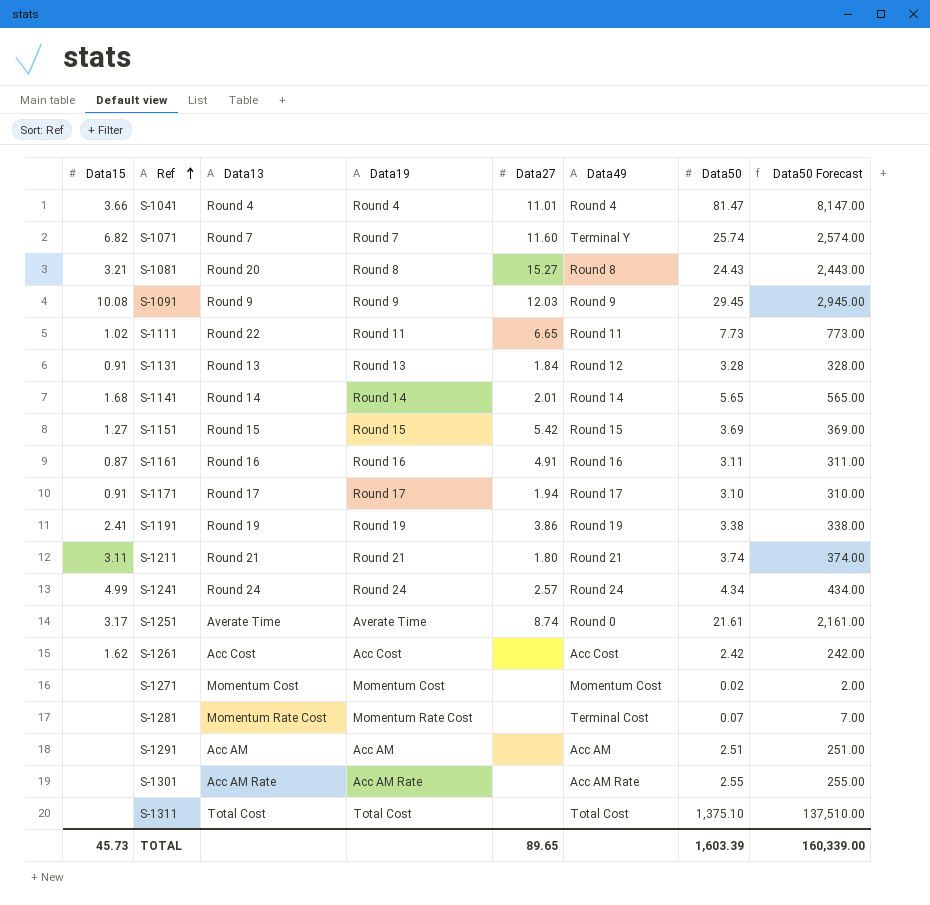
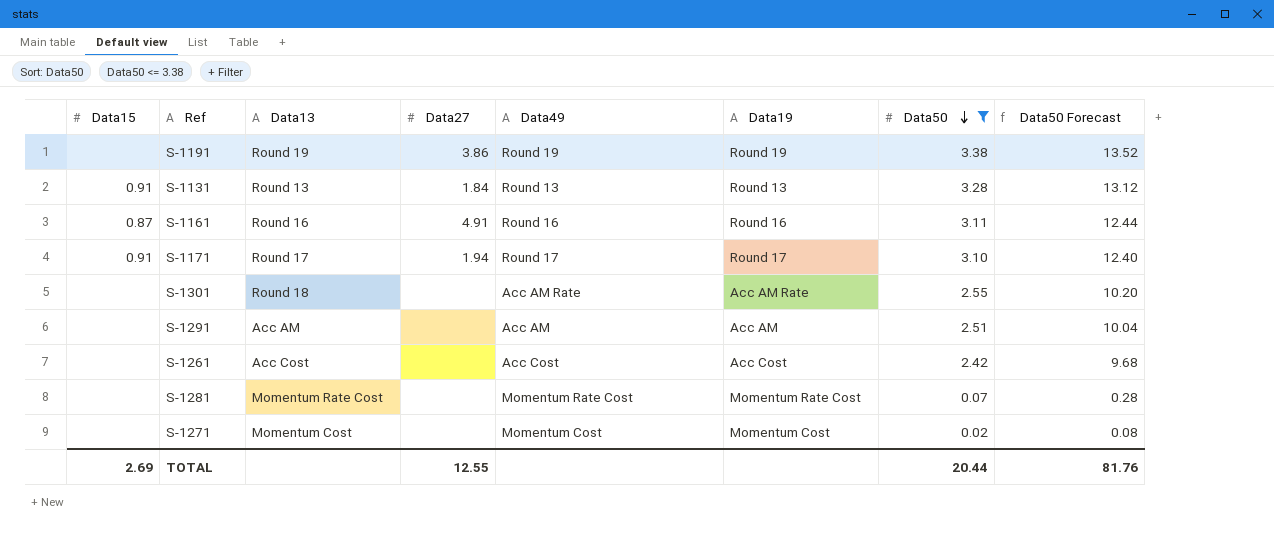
filter: none -> Data50 <= 3.38
row order: Ref ascending -> Data50 descending
column Data19 | position: 4 -> 6
column Data50 Forecast | formula: [Data50] * 100 -> [Data50] * 4
S-1191 | Data15: 2.41 -> none
S-1131 | Data49: Round 12 -> Round 13
S-1301 | Data13: Acc AM Rate -> Round 18
S-1261 | Data15: 1.62 -> none
S-1281 | Data49: Terminal Cost -> Momentum Rate Cost
TOTAL | Data15: 45.73 -> 2.69
TOTAL | Data27: 89.65 -> 12.55
TOTAL | Data50: 1,603.39 -> 20.44
TOTAL | Data50 Forecast: 160,339.00 -> 81.76

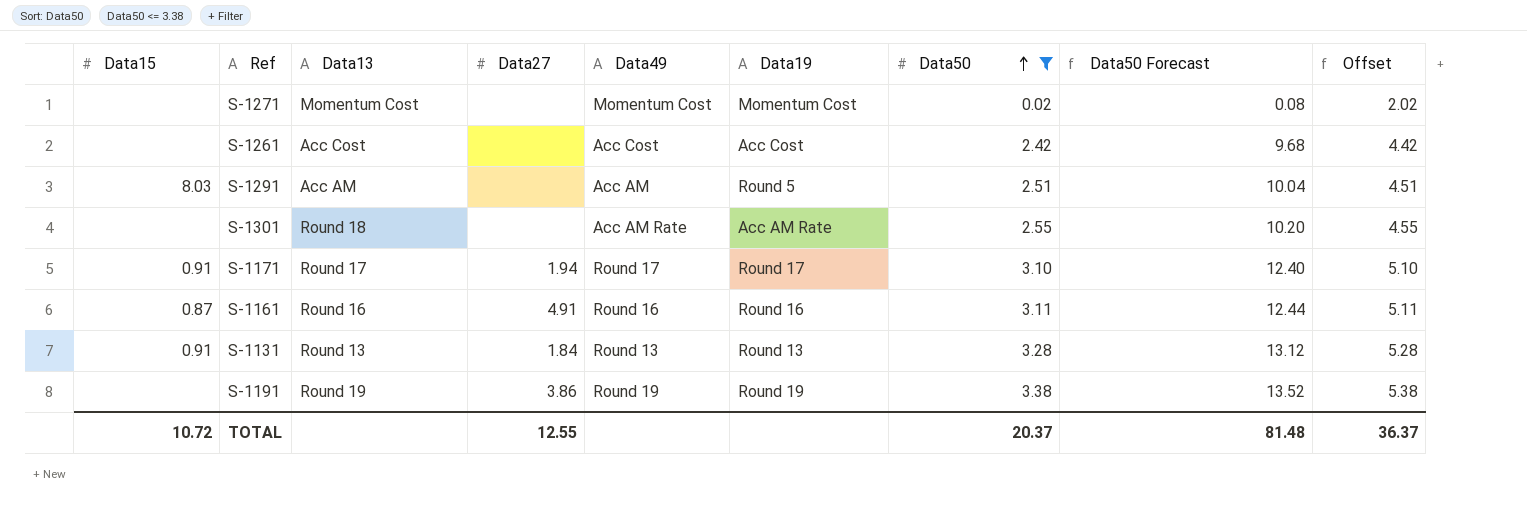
row order: Data50 descending -> Data50 ascending
column Offset | formula: none -> [Data50] + 2
row S-1281: none | Momentum Rate Cost | none | Momentum Rate Cost | Momentum Rate Cost | 0.07 | 0.28 -> none
S-1291 | Data15: none -> 8.03
S-1291 | Data19: Acc AM -> Round 5
TOTAL | Data15: 2.69 -> 10.72
TOTAL | Data50: 20.44 -> 20.37
TOTAL | Data50 Forecast: 81.76 -> 81.48

